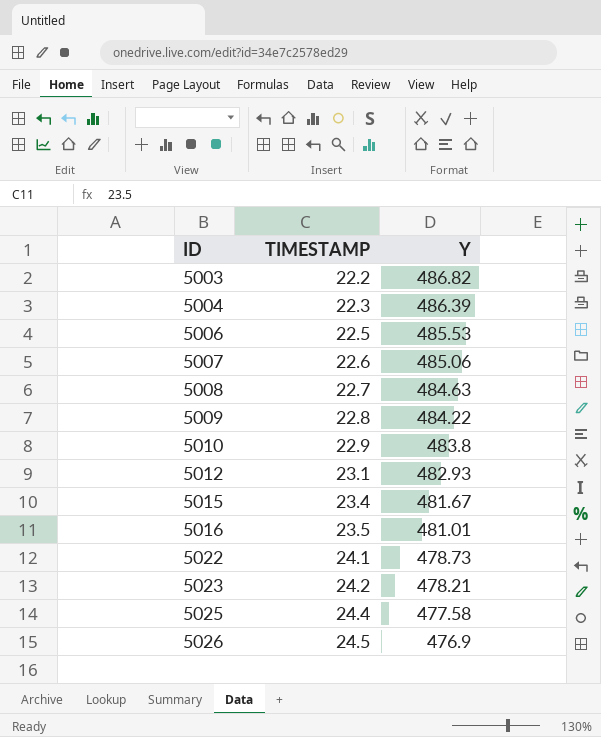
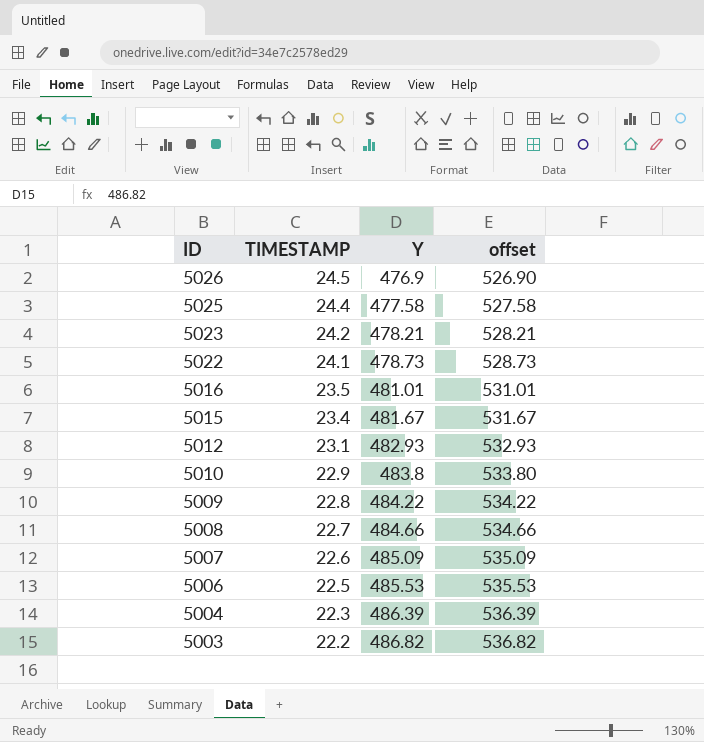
row order: ID ascending -> ID descending
column offset | formula: none -> [Y] + 50
5008 | Y: 484.63 -> 484.66
5007 | Y: 485.06 -> 485.09

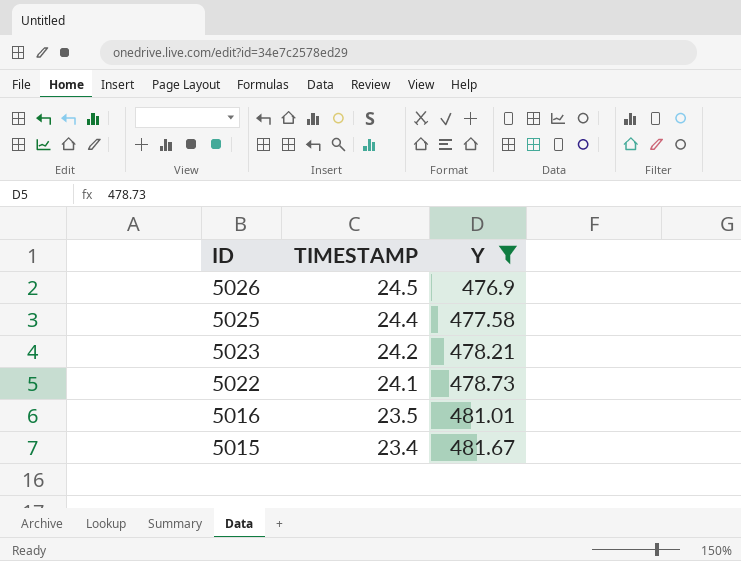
filter: none -> Y <= 481.67
column offset | formula: [Y] + 50 -> none

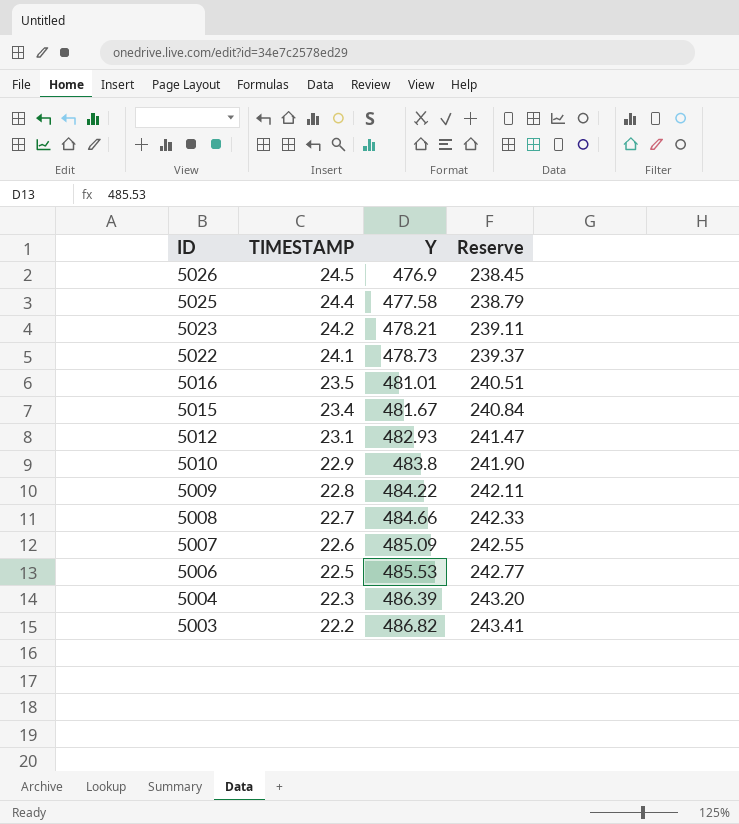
filter: Y <= 481.67 -> none
column Reserve | formula: none -> [Y] * 0.5

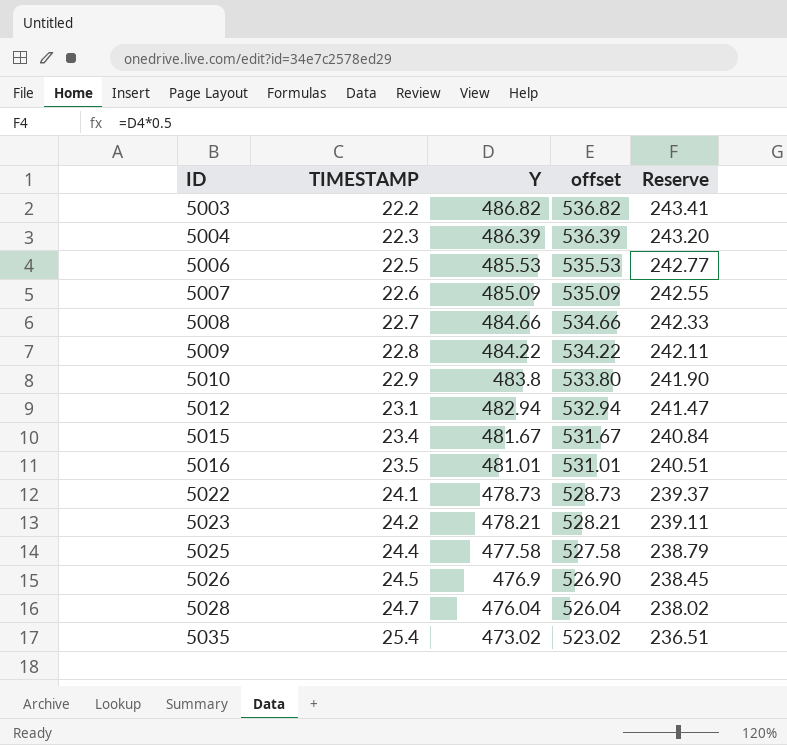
row order: ID descending -> ID ascending
column offset | formula: none -> [Y] + 50
5012 | Y: 482.93 -> 482.94
row 5028: none -> 24.7 | 476.04 | 526.04 | 238.02
row 5035: none -> 25.4 | 473.02 | 523.02 | 236.51

